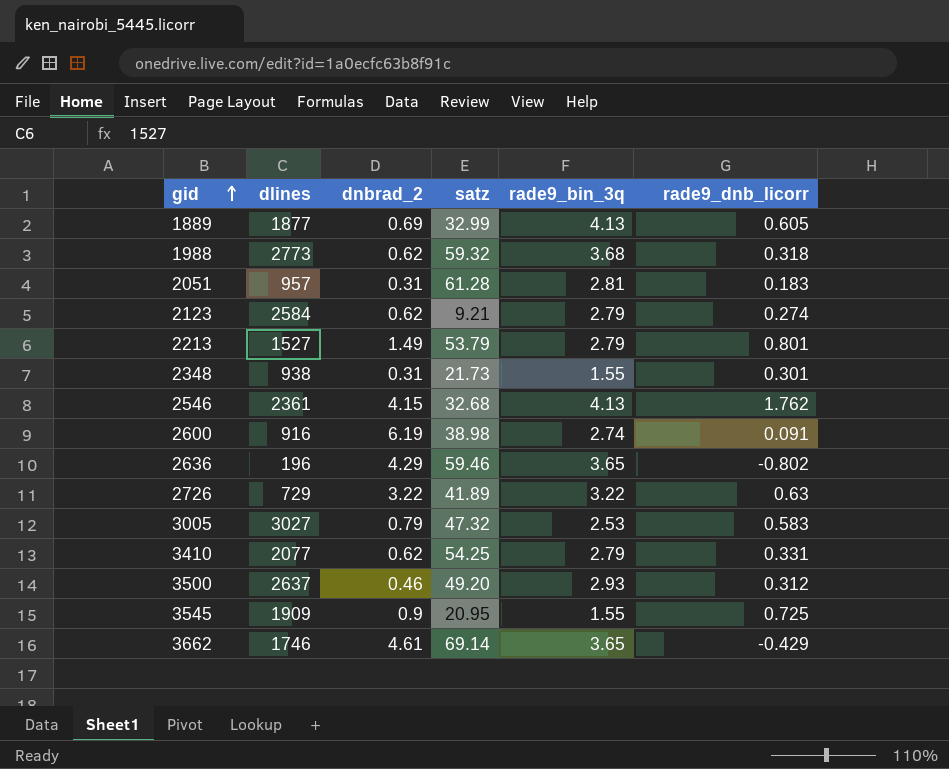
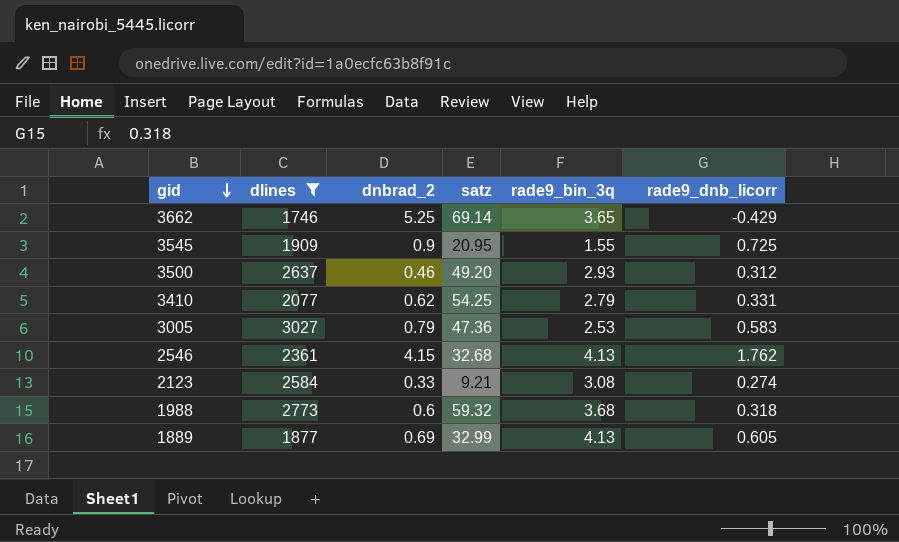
filter: none -> dlines >= 1746
row order: gid ascending -> gid descending
3662 | dnbrad_2: 4.61 -> 5.25
3005 | satz: 47.32 -> 47.36
2123 | dnbrad_2: 0.62 -> 0.33
2123 | rade9_bin_3q: 2.79 -> 3.08
1988 | dnbrad_2: 0.62 -> 0.6

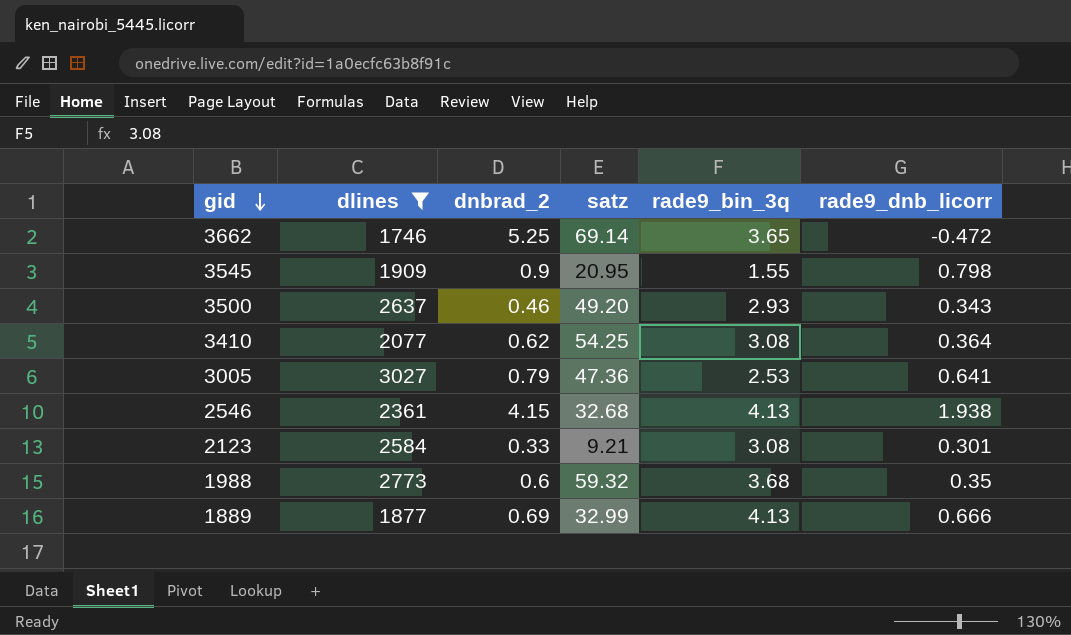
3662 | rade9_dnb_licorr: -0.429 -> -0.472
3545 | rade9_dnb_licorr: 0.725 -> 0.798
3500 | rade9_dnb_licorr: 0.312 -> 0.343
3410 | rade9_bin_3q: 2.79 -> 3.08
3410 | rade9_dnb_licorr: 0.331 -> 0.364
3005 | rade9_dnb_licorr: 0.583 -> 0.641
2546 | rade9_dnb_licorr: 1.762 -> 1.938
2123 | rade9_dnb_licorr: 0.274 -> 0.301
1988 | rade9_dnb_licorr: 0.318 -> 0.35
1889 | rade9_dnb_licorr: 0.605 -> 0.666

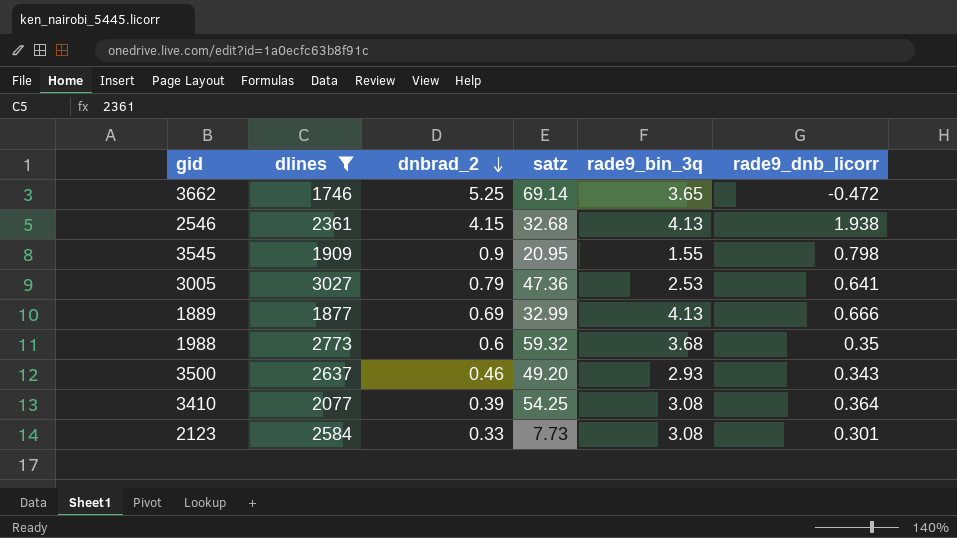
row order: gid descending -> dnbrad_2 descending
3410 | dnbrad_2: 0.62 -> 0.39
2123 | satz: 9.21 -> 7.73

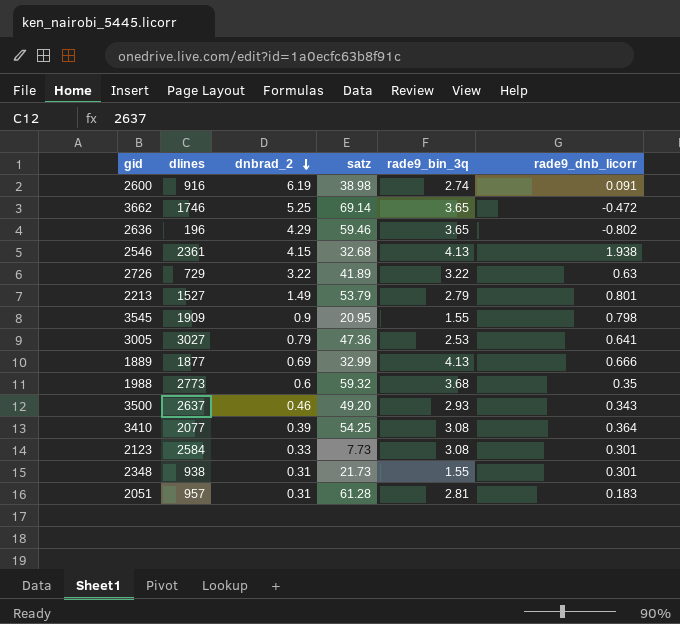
filter: dlines >= 1746 -> none

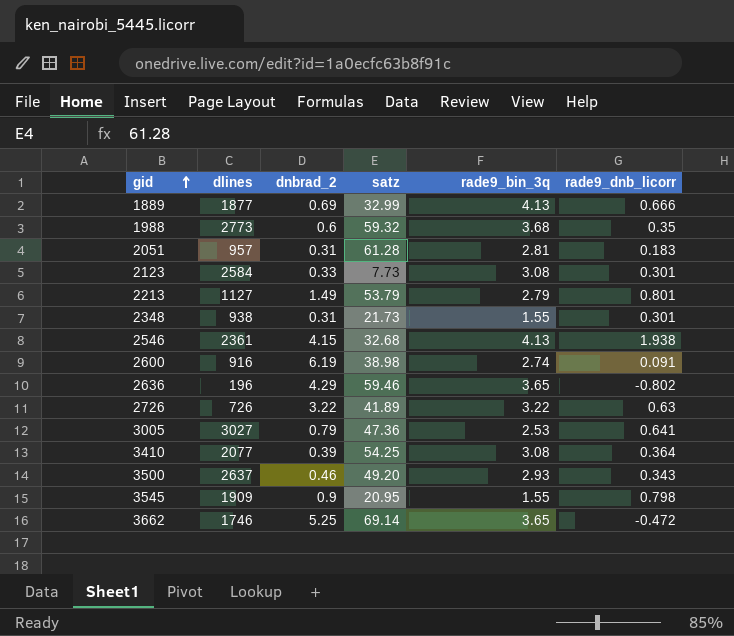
row order: dnbrad_2 descending -> gid ascending
2213 | dlines: 1527 -> 1127
2726 | dlines: 729 -> 726

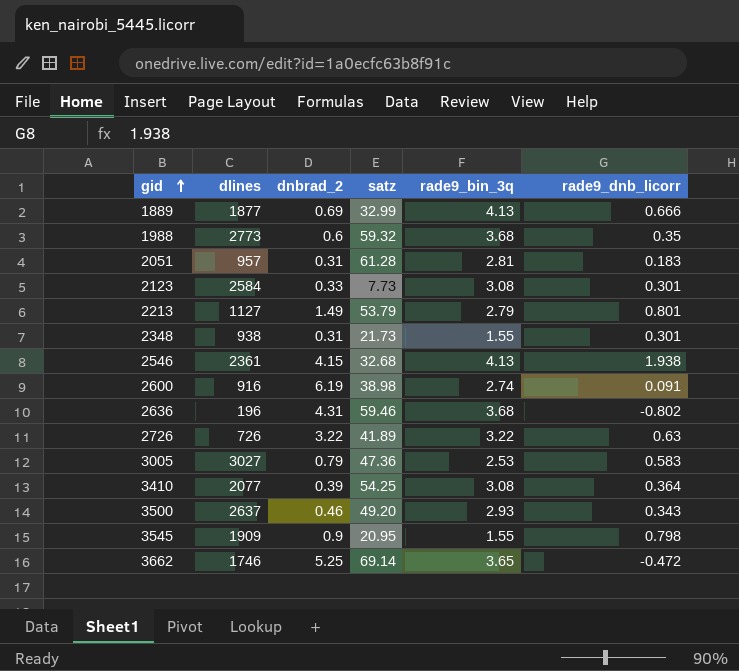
2636 | dnbrad_2: 4.29 -> 4.31
2636 | rade9_bin_3q: 3.65 -> 3.68
3005 | rade9_dnb_licorr: 0.641 -> 0.583

